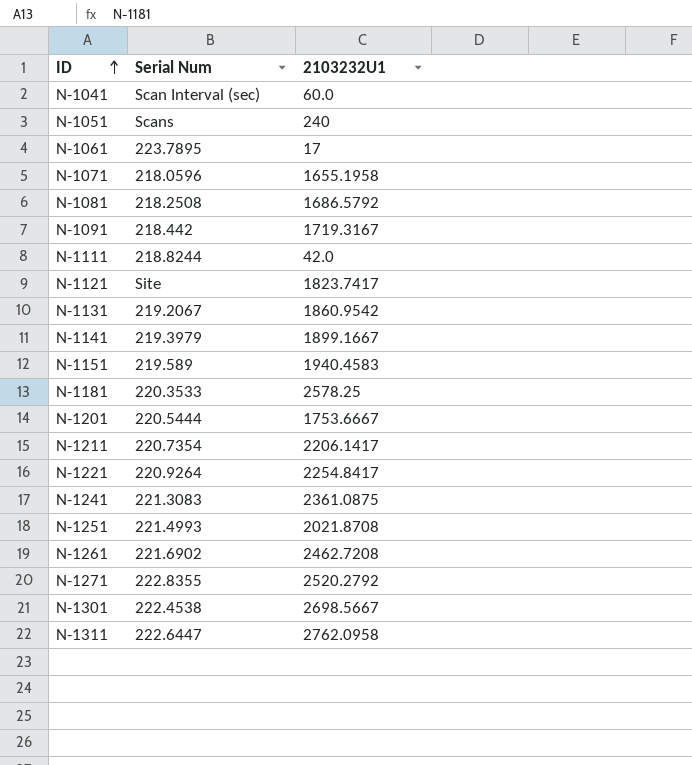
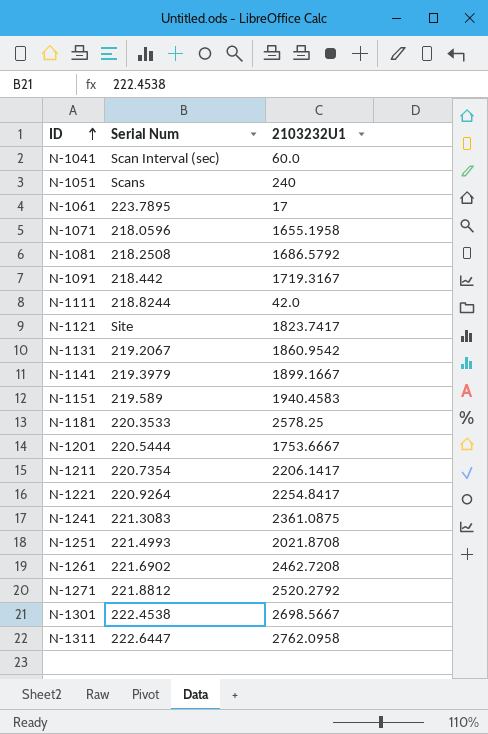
N-1271 | Serial Num: 222.8355 -> 221.8812

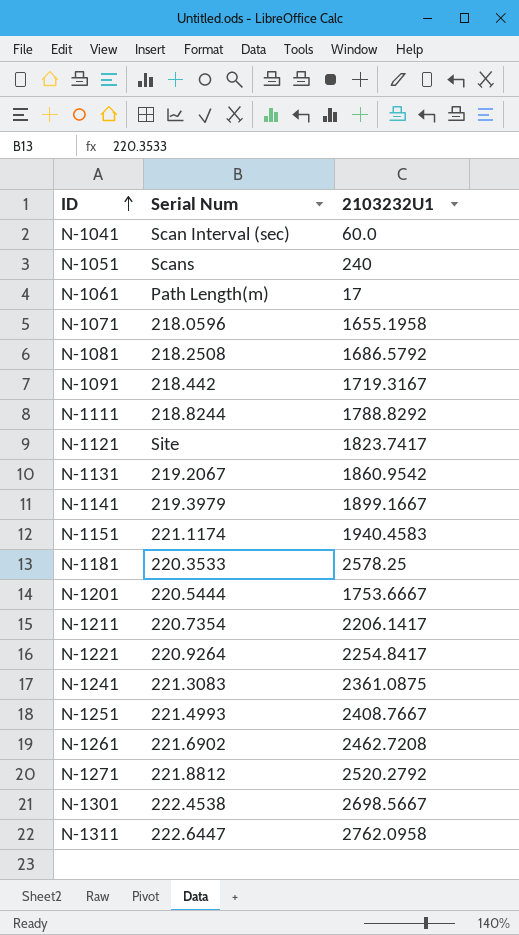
N-1061 | Serial Num: 223.7895 -> Path Length(m)
N-1111 | 2103232U1: 42.0 -> 1788.8292
N-1151 | Serial Num: 219.589 -> 221.1174
N-1251 | 2103232U1: 2021.8708 -> 2408.7667

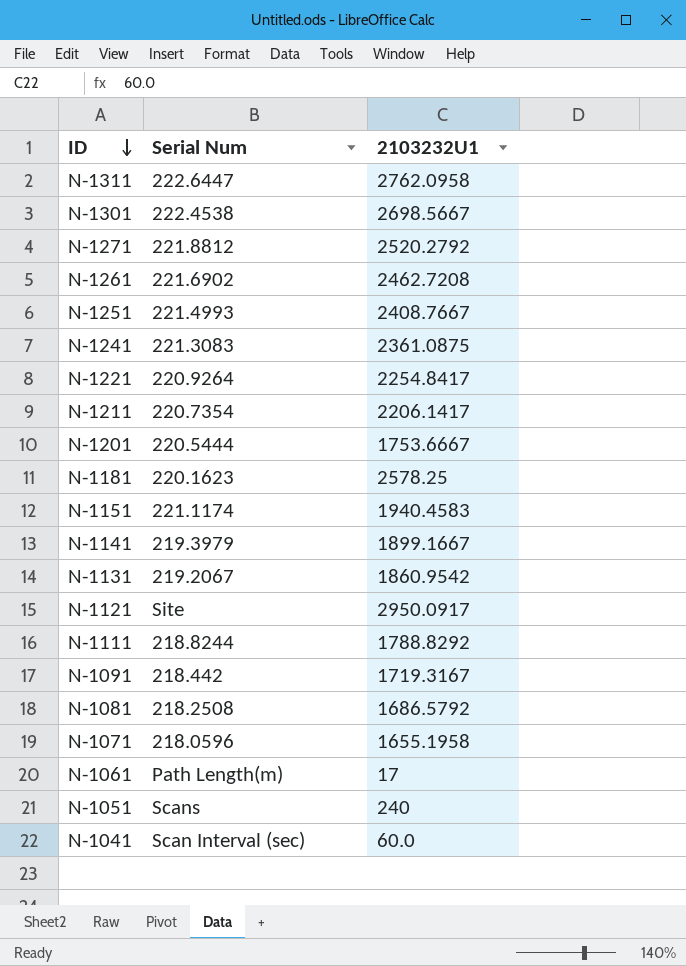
row order: ID ascending -> ID descending
N-1181 | Serial Num: 220.3533 -> 220.1623
N-1121 | 2103232U1: 1823.7417 -> 2950.0917

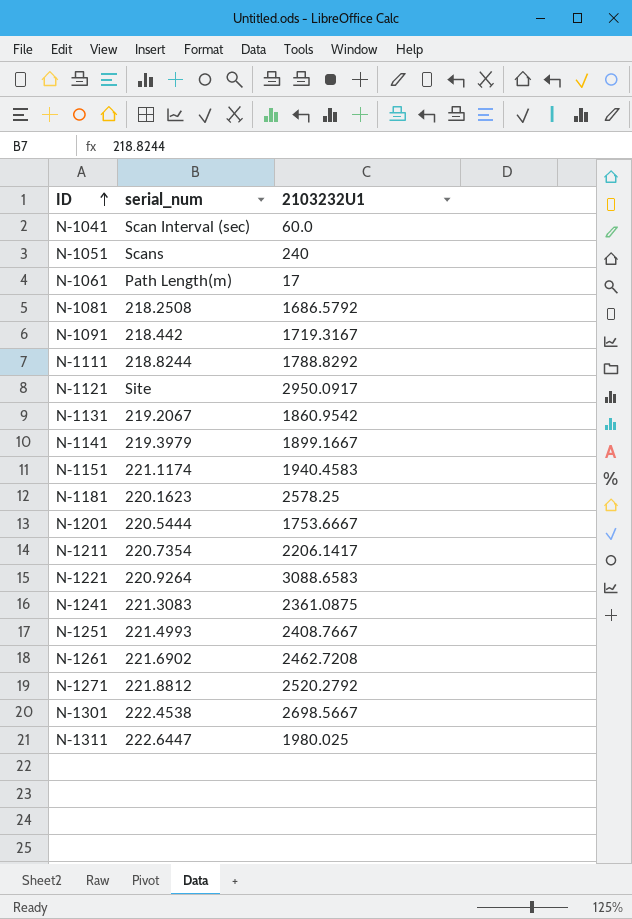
row order: ID descending -> ID ascending
column name: Serial Num -> serial_num
row N-1071: 218.0596 | 1655.1958 -> none
N-1221 | 2103232U1: 2254.8417 -> 3088.6583
N-1311 | 2103232U1: 2762.0958 -> 1980.025

